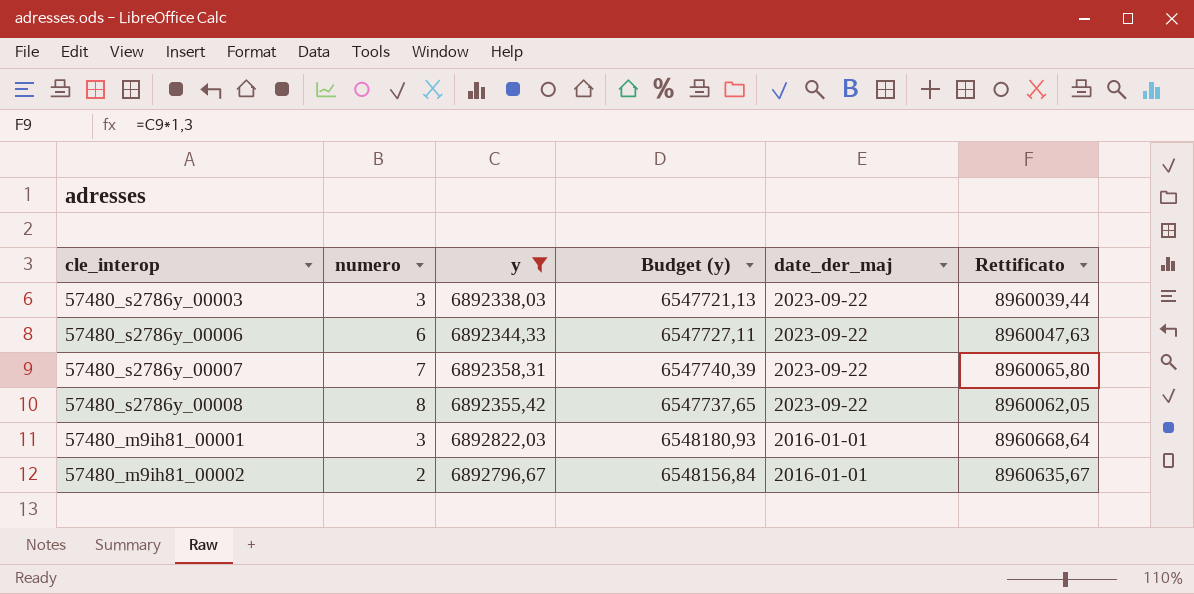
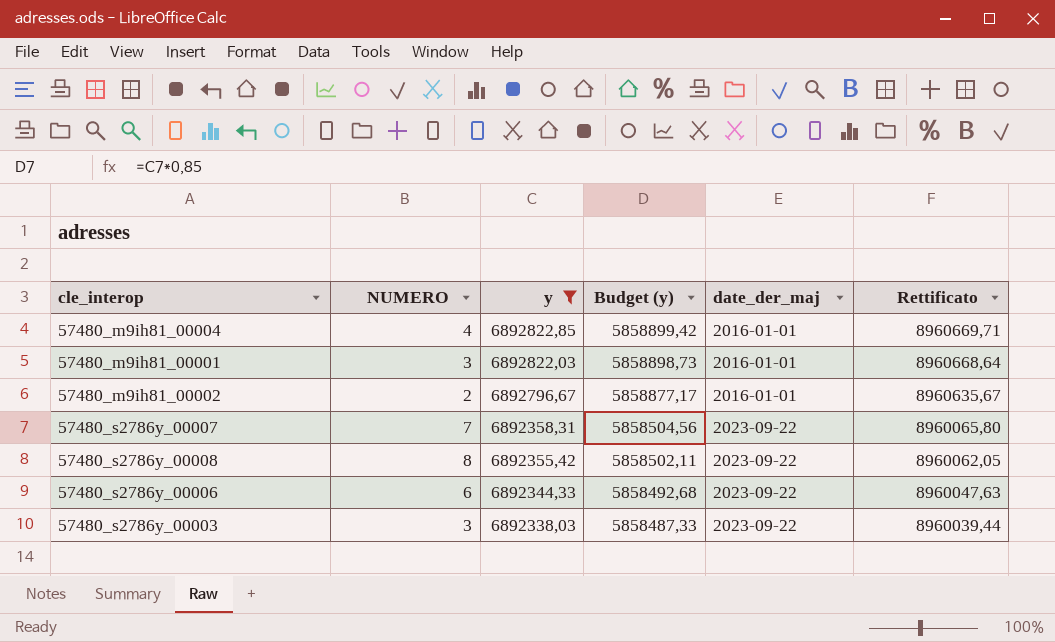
row order: date_der_maj descending -> y descending
column name: numero -> NUMERO
column Budget (y) | formula: [y] * 0,95 -> [y] * 0,85
row 57480_m9ih81_00004: none -> 4 | 6892822,85 | 5858899,42 | 2016-01-01 | 8960669,71

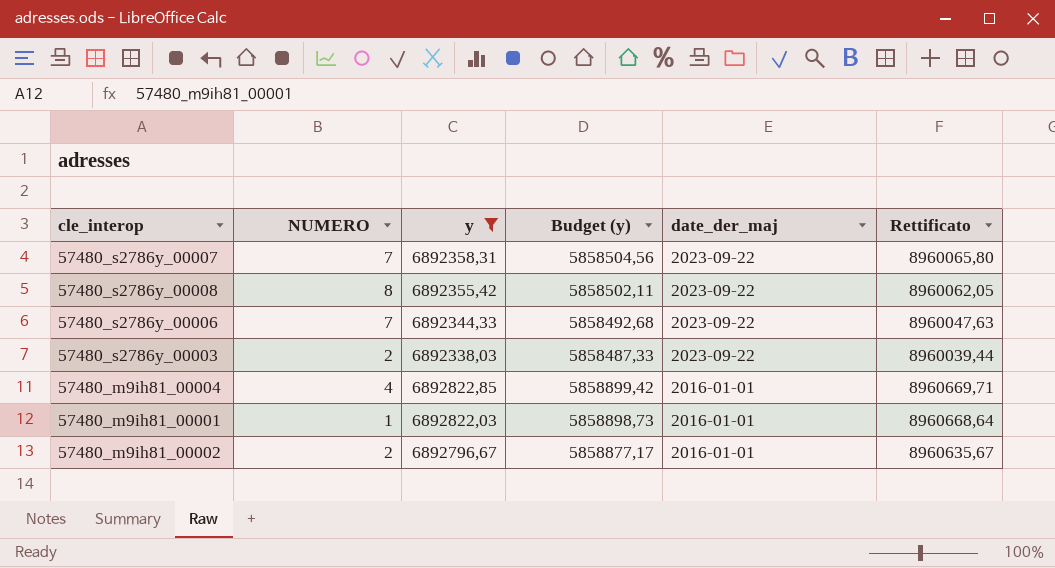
row order: y descending -> date_der_maj descending
57480_s2786y_00006 | NUMERO: 6 -> 7
57480_s2786y_00003 | NUMERO: 3 -> 2
57480_m9ih81_00001 | NUMERO: 3 -> 1

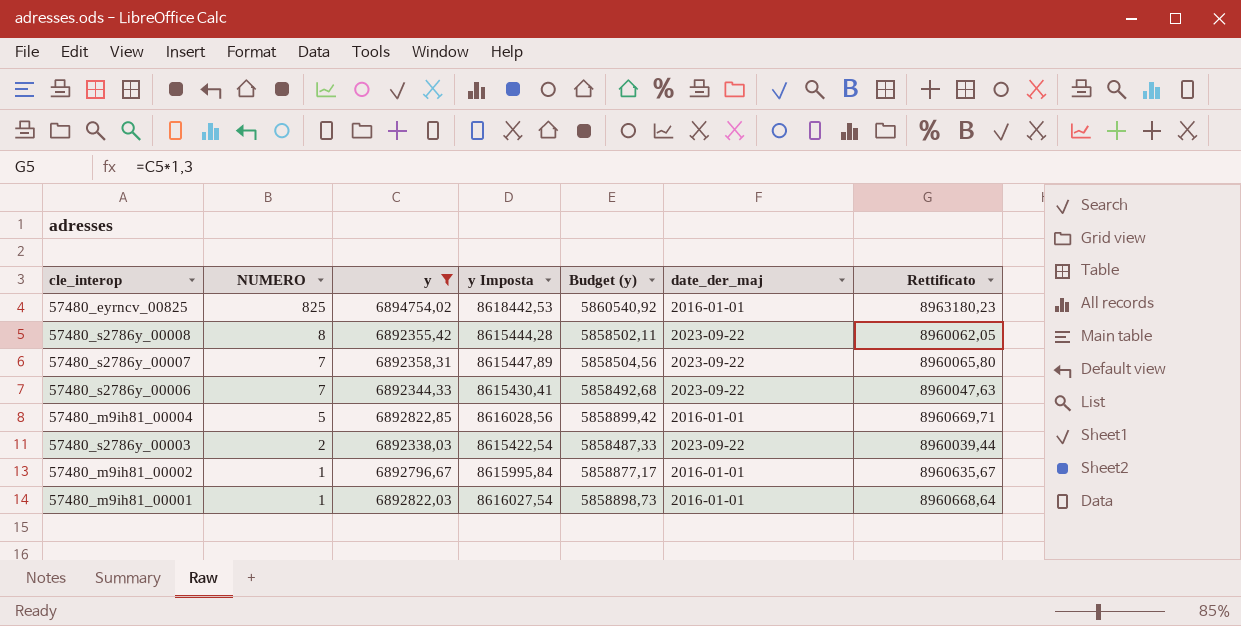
row order: date_der_maj descending -> NUMERO descending
column y Imposta | formula: none -> [y] * 1,25
row 57480_eyrncv_00825: none -> 825 | 6894754,02 | 8618442,53 | 5860540,92 | 2016-01-01 | 8963180,23
57480_m9ih81_00004 | NUMERO: 4 -> 5
57480_m9ih81_00002 | NUMERO: 2 -> 1

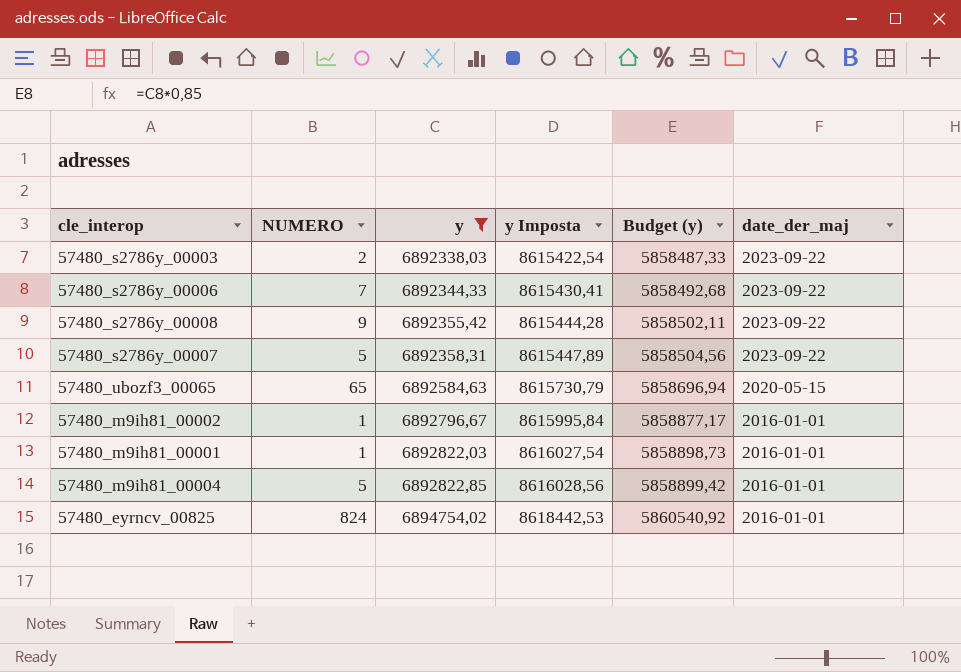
row order: NUMERO descending -> y ascending
column Rettificato | formula: [y] * 1,3 -> none
57480_s2786y_00008 | NUMERO: 8 -> 9
57480_s2786y_00007 | NUMERO: 7 -> 5
row 57480_ubozf3_00065: none -> 65 | 6892584,63 | 8615730,79 | 5858696,94 | 2020-05-15
57480_eyrncv_00825 | NUMERO: 825 -> 824

